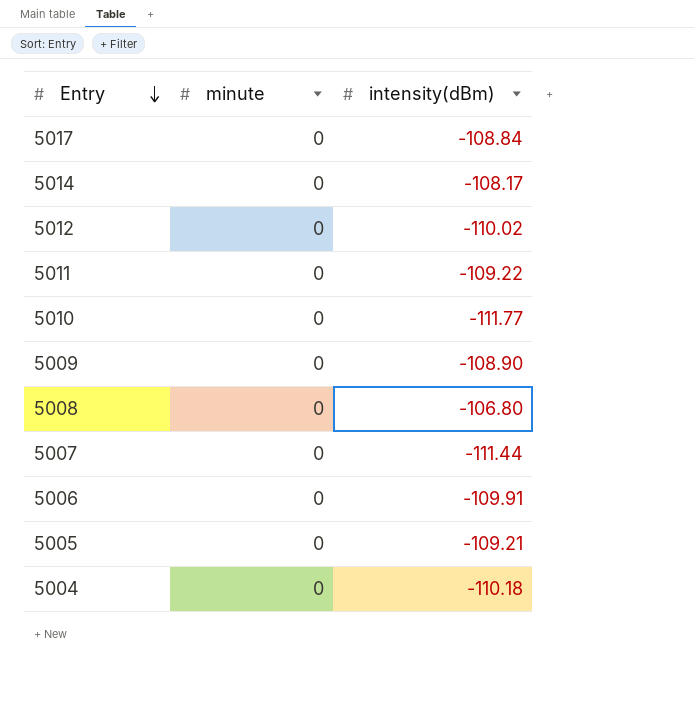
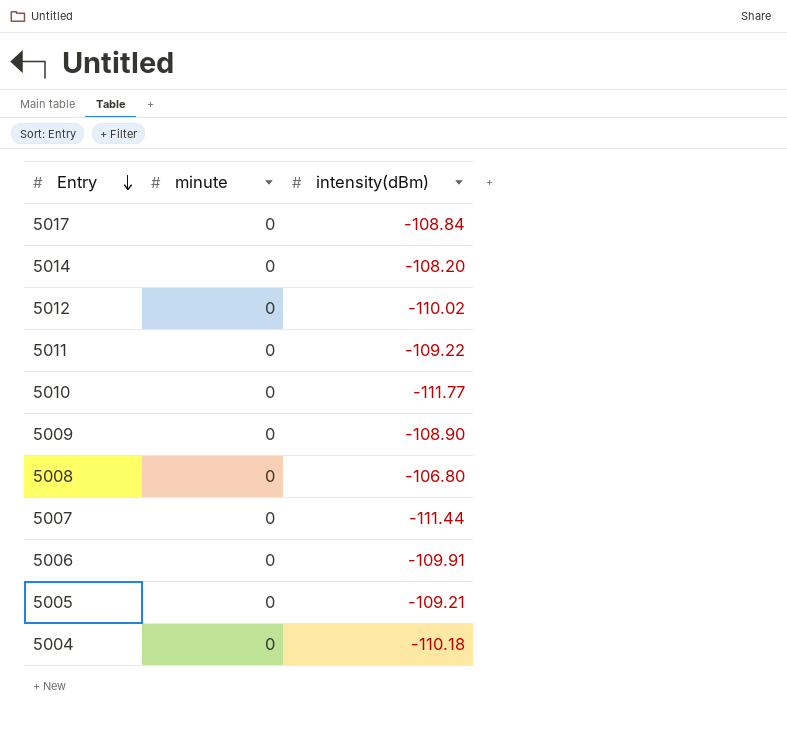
5014 | intensity(dBm): -108.17 -> -108.20

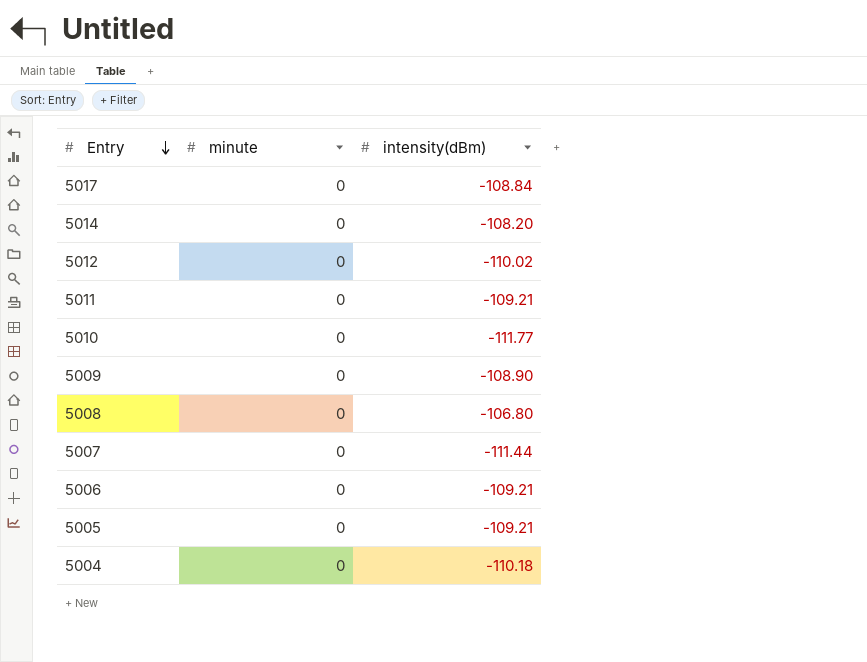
5011 | intensity(dBm): -109.22 -> -109.21
5006 | intensity(dBm): -109.91 -> -109.21

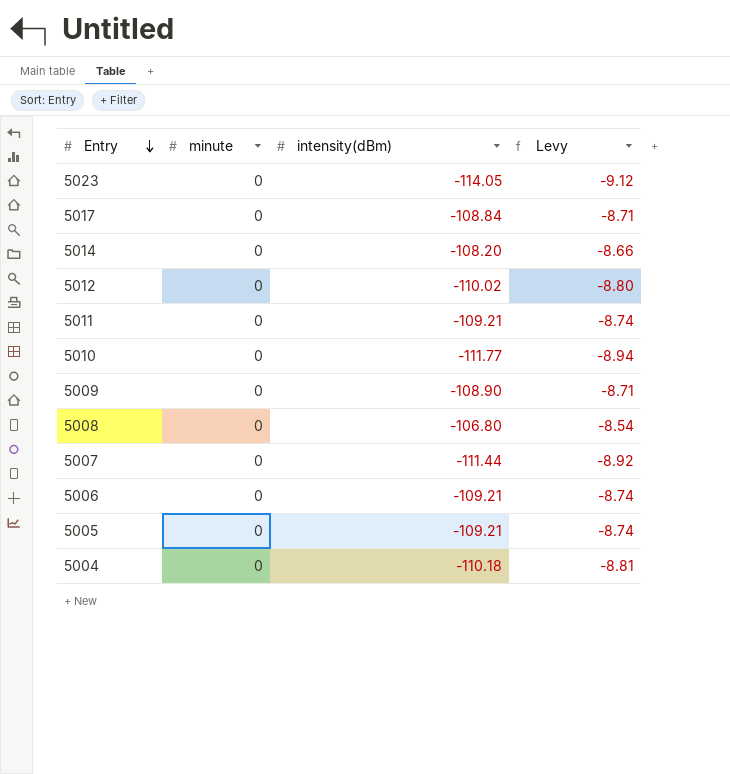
column Levy | formula: none -> [intensity(dBm)] * 0.08
row 5023: none -> 0 | -114.05 | -9.12

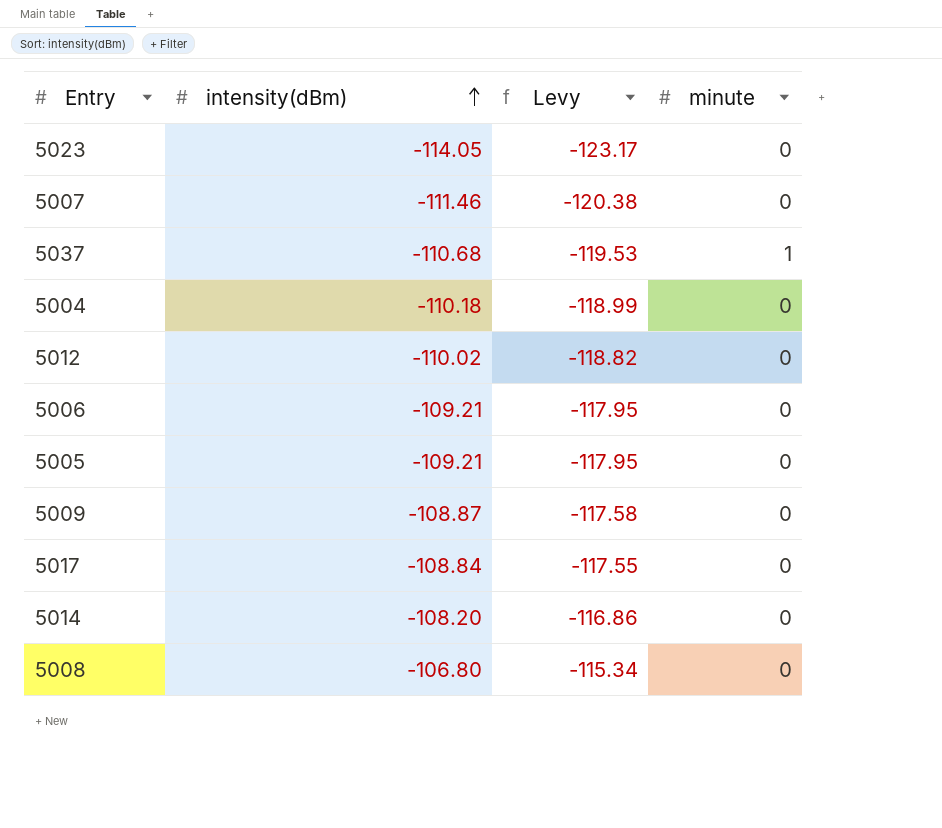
row order: Entry descending -> intensity(dBm) ascending
column Levy | formula: [intensity(dBm)] * 0.08 -> [intensity(dBm)] * 1.08
column minute | position: 2 -> 4
row 5011: 0 | -109.21 | -8.74 -> none
row 5010: 0 | -111.77 | -8.94 -> none
5007 | intensity(dBm): -111.44 -> -111.46
row 5037: none -> -110.68 | -119.53 | 1
5009 | intensity(dBm): -108.90 -> -108.87

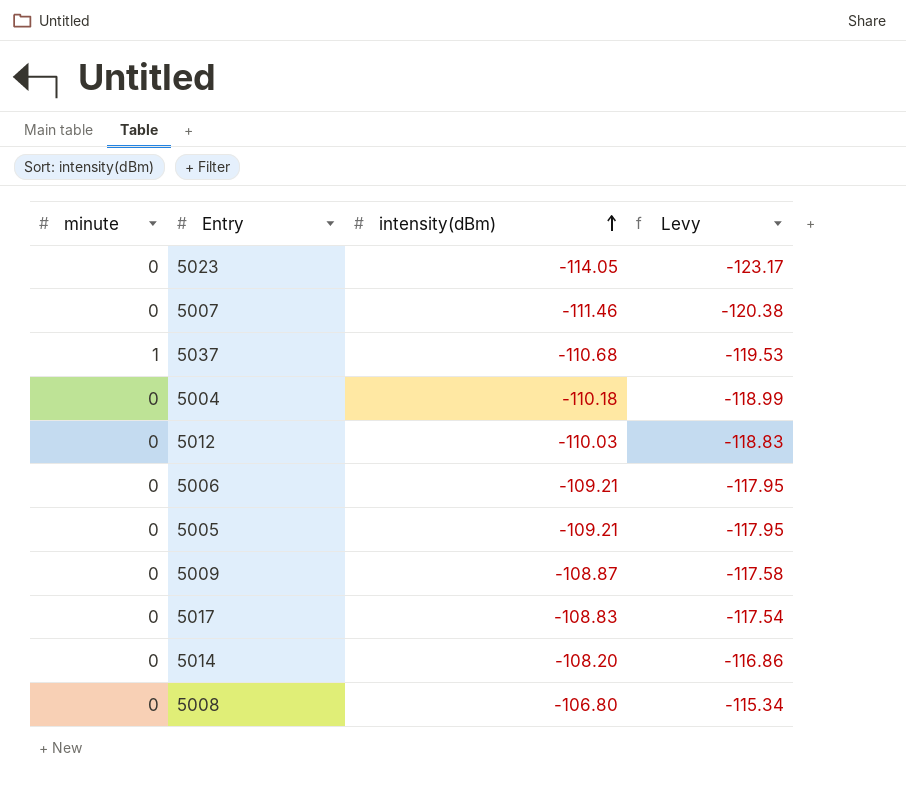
column minute | position: 4 -> 1
5012 | intensity(dBm): -110.02 -> -110.03
5012 | Levy: -118.82 -> -118.83
5017 | intensity(dBm): -108.84 -> -108.83
5017 | Levy: -117.55 -> -117.54

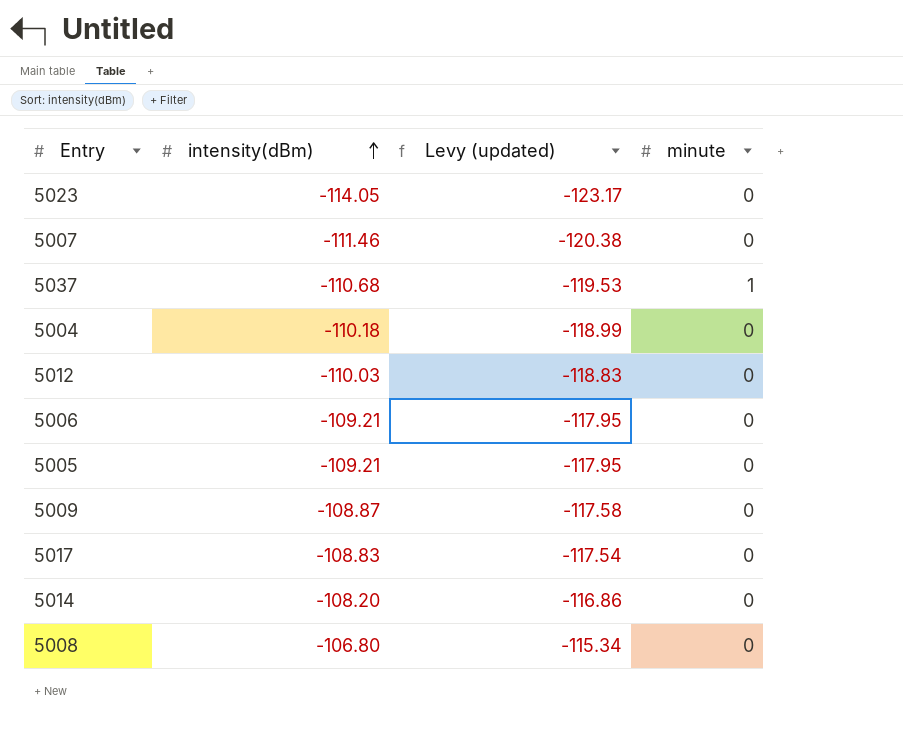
column name: Levy -> Levy (updated)
column minute | position: 1 -> 4

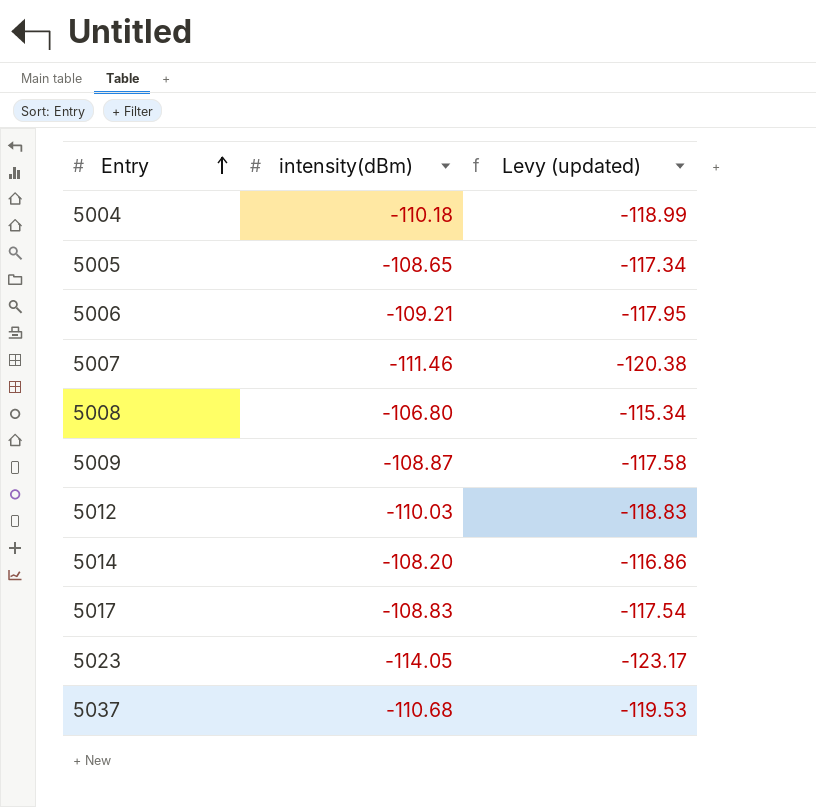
row order: intensity(dBm) ascending -> Entry ascending
column minute | position: 4 -> none
5005 | intensity(dBm): -109.21 -> -108.65
5005 | Levy (updated): -117.95 -> -117.34

